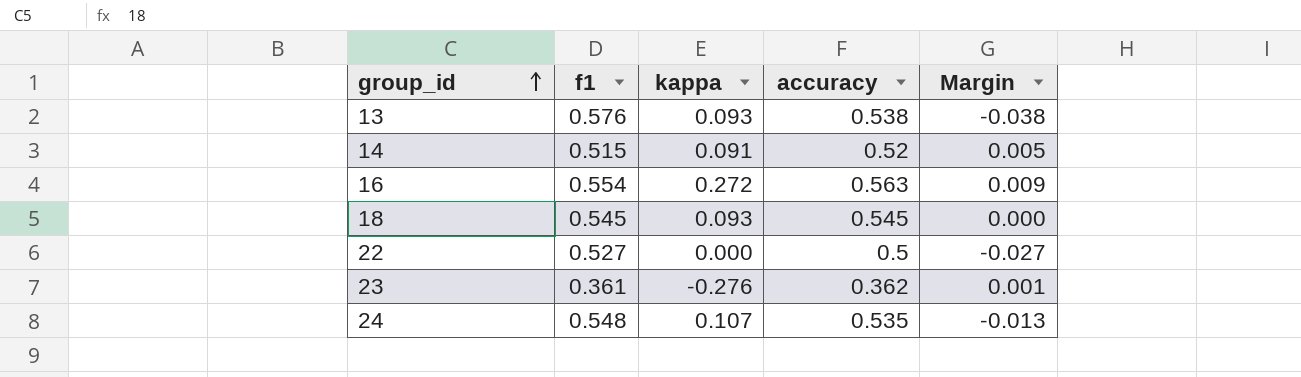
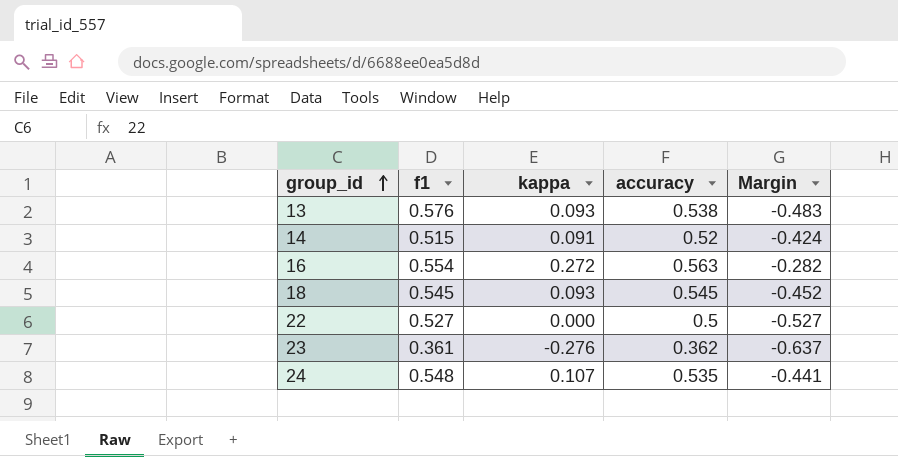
column Margin | formula: [accuracy] - [f1] -> [kappa] - [f1]

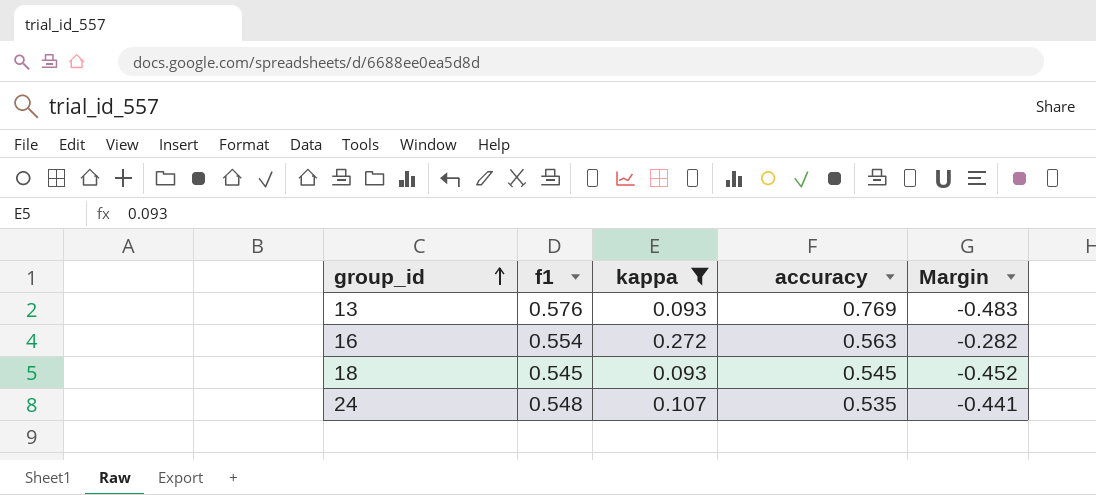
filter: none -> kappa >= 0.093
13 | accuracy: 0.538 -> 0.769

